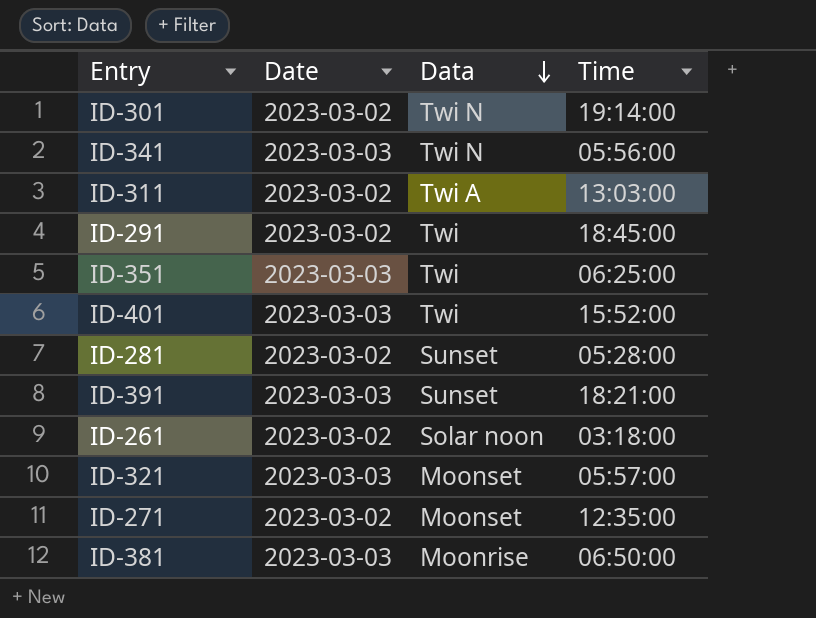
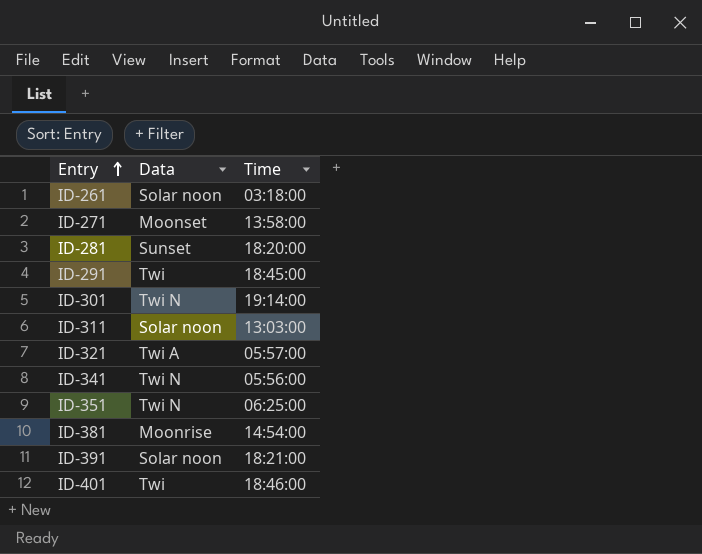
row order: Data descending -> Entry ascending
column Date | position: 2 -> none
ID-271 | Time: 12:35:00 -> 13:58:00
ID-281 | Time: 05:28:00 -> 18:20:00
ID-311 | Data: Twi A -> Solar noon
ID-321 | Data: Moonset -> Twi A
ID-351 | Data: Twi -> Twi N
ID-381 | Time: 06:50:00 -> 14:54:00
ID-391 | Data: Sunset -> Solar noon
ID-401 | Time: 15:52:00 -> 18:46:00

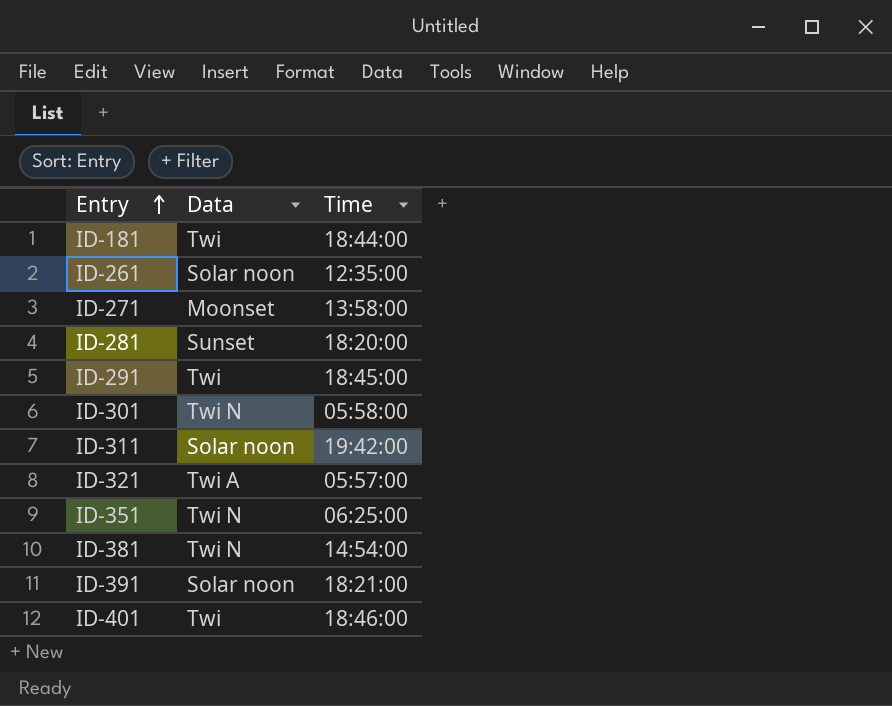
row ID-341: Twi N | 05:56:00 -> none
row ID-181: none -> Twi | 18:44:00
ID-261 | Time: 03:18:00 -> 12:35:00
ID-301 | Time: 19:14:00 -> 05:58:00
ID-311 | Time: 13:03:00 -> 19:42:00
ID-381 | Data: Moonrise -> Twi N

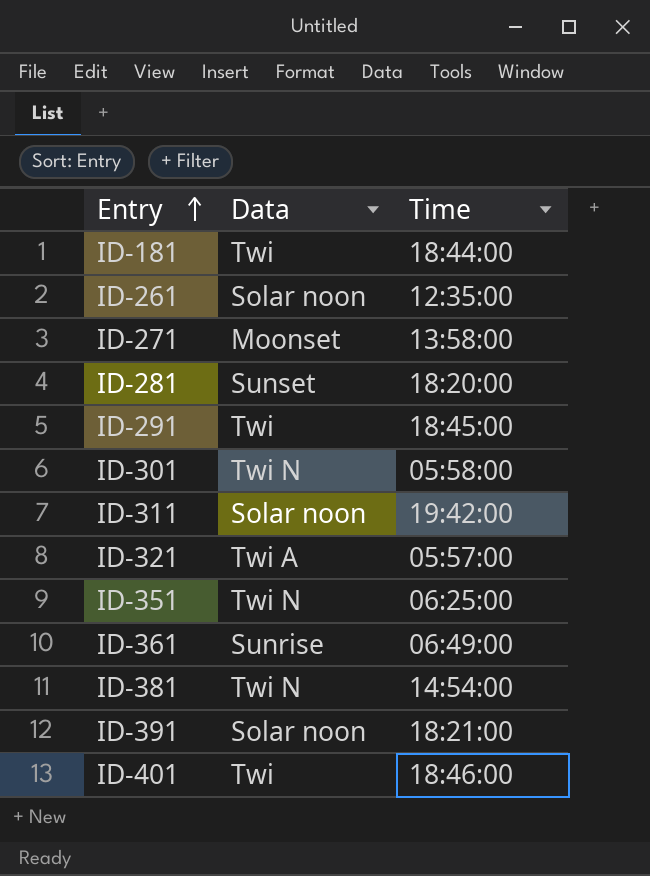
row ID-361: none -> Sunrise | 06:49:00

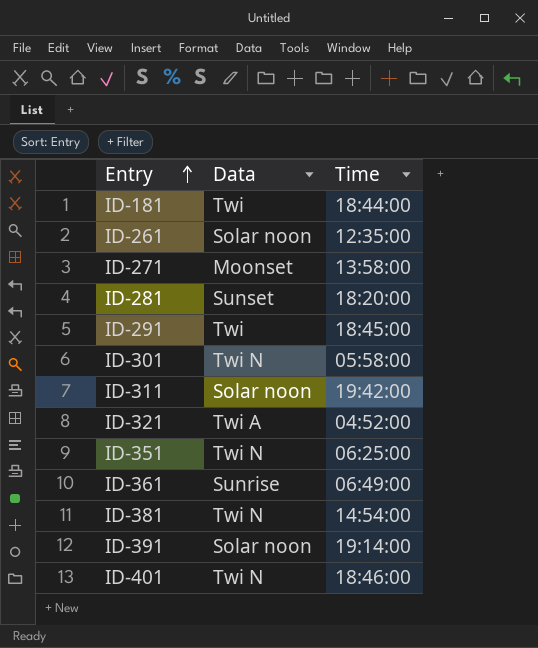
ID-321 | Time: 05:57:00 -> 04:52:00
ID-391 | Time: 18:21:00 -> 19:14:00
ID-401 | Data: Twi -> Twi N

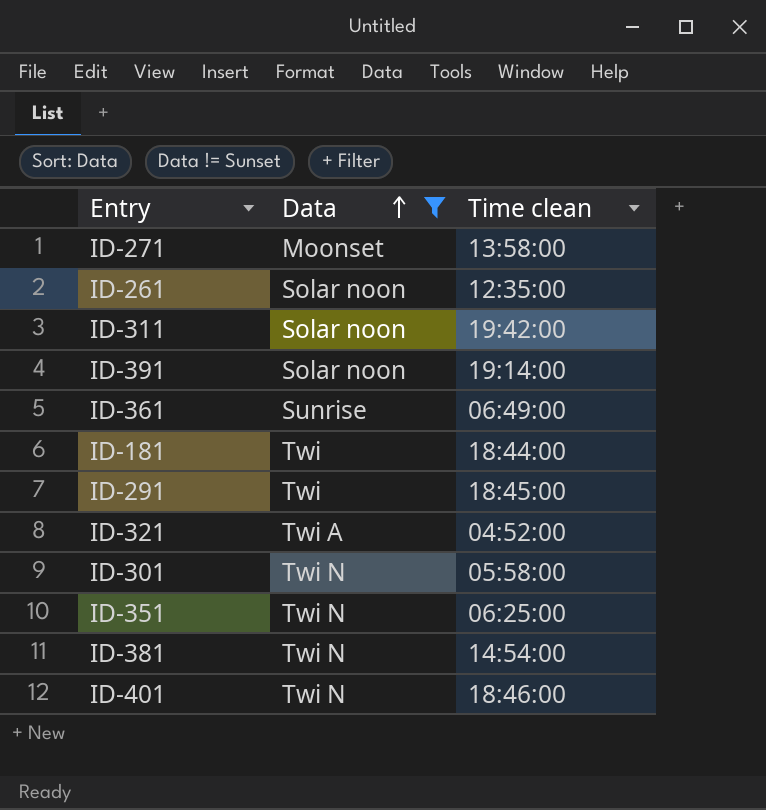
filter: none -> Data != Sunset
row order: Entry ascending -> Data ascending
column name: Time -> Time clean

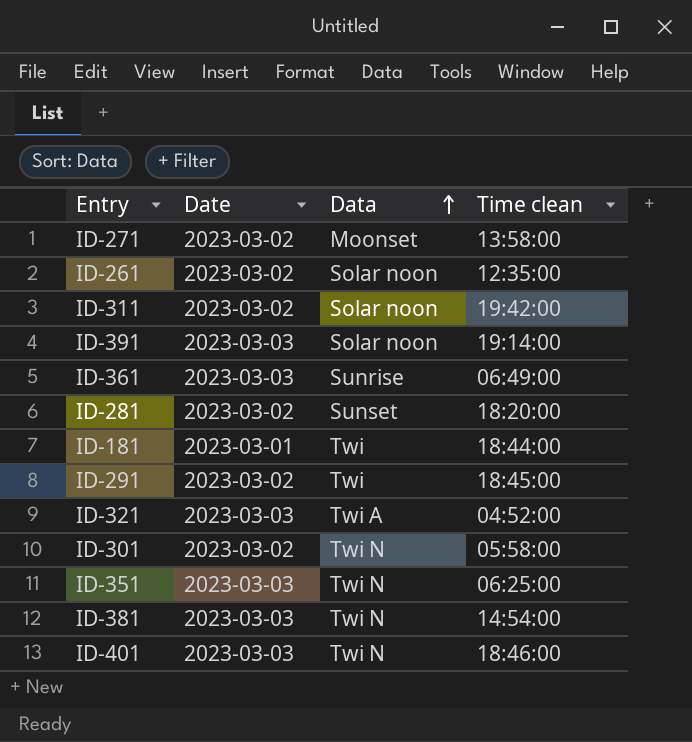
filter: Data != Sunset -> none
column Date | position: none -> 2

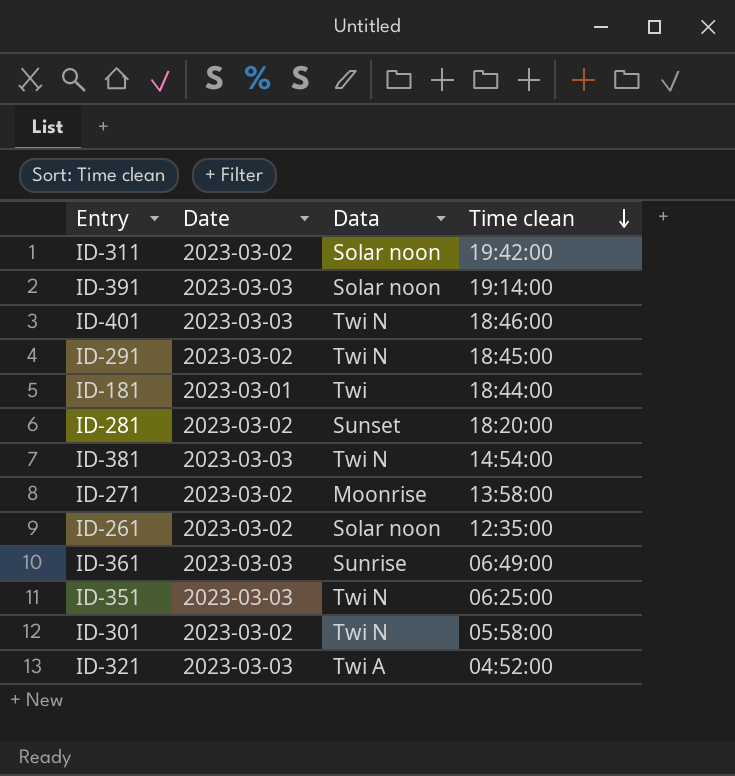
row order: Data ascending -> Time clean descending
ID-291 | Data: Twi -> Twi N
ID-271 | Data: Moonset -> Moonrise

